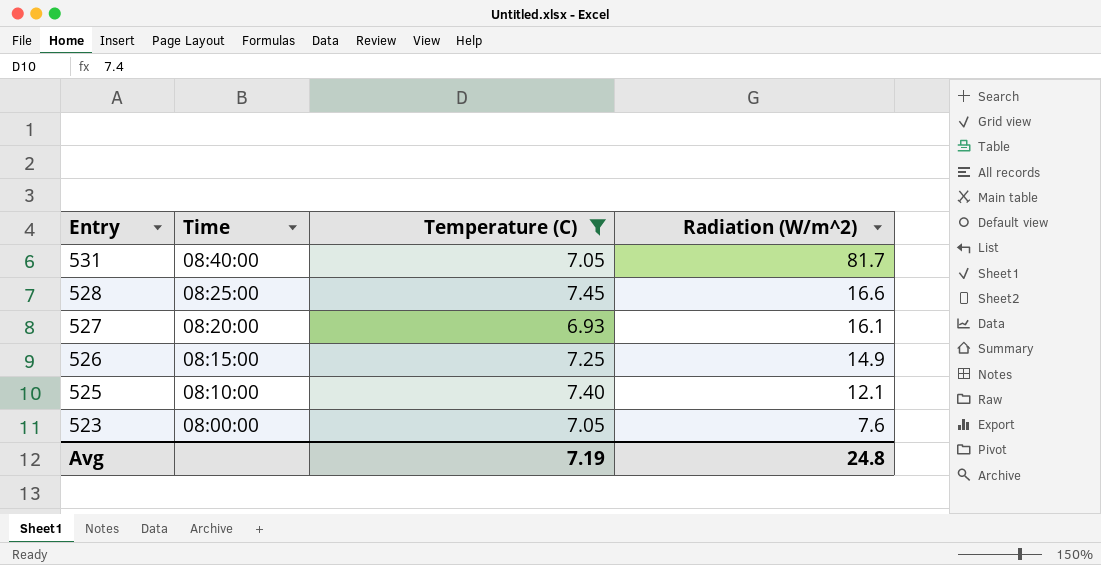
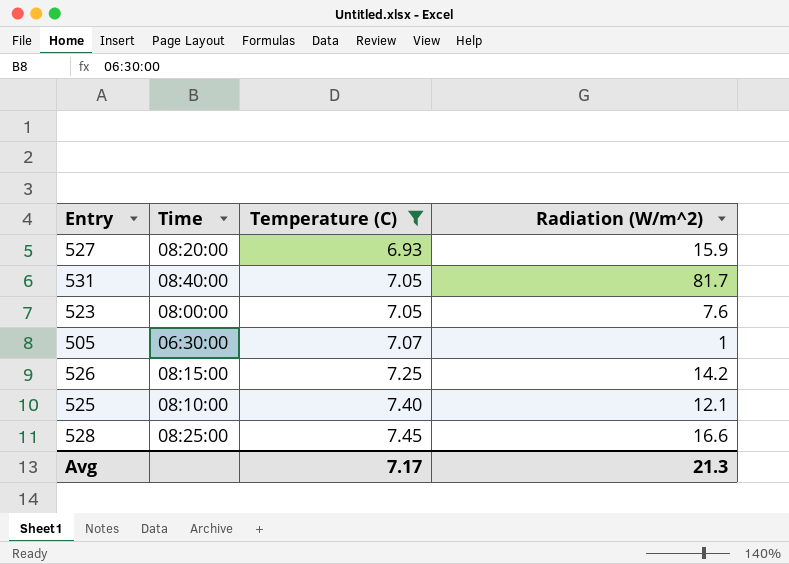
row order: Entry descending -> Temperature (C) ascending
527 | Radiation (W/m^2): 16.1 -> 15.9
row 505: none -> 06:30:00 | 7.07 | 1
526 | Radiation (W/m^2): 14.9 -> 14.2
Avg | Temperature (C): 7.19 -> 7.17
Avg | Radiation (W/m^2): 24.8 -> 21.3

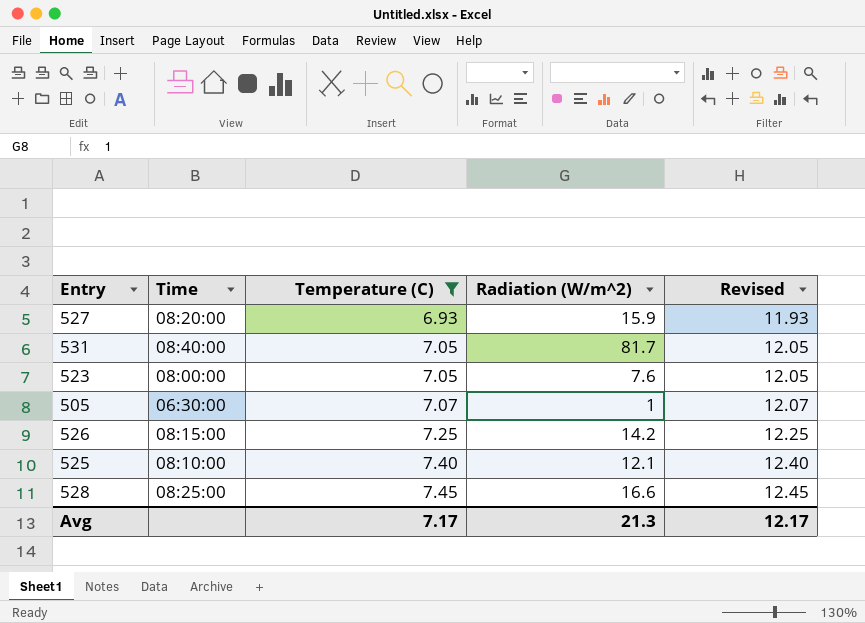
column Revised | formula: none -> [Temperature (C)] + 5

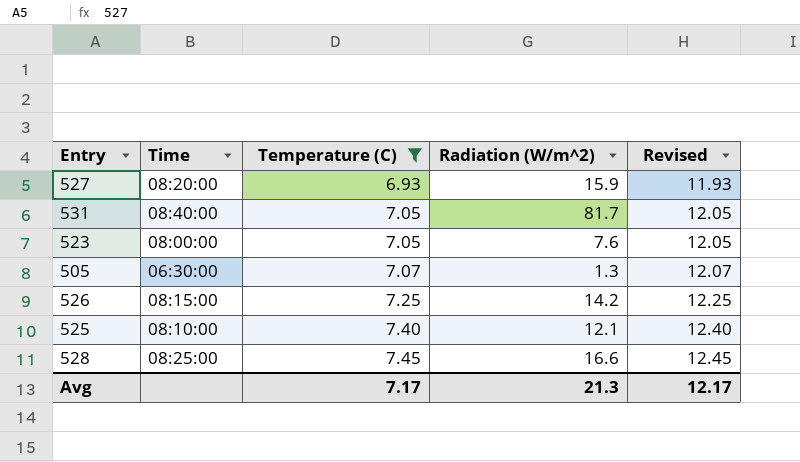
505 | Radiation (W/m^2): 1 -> 1.3

